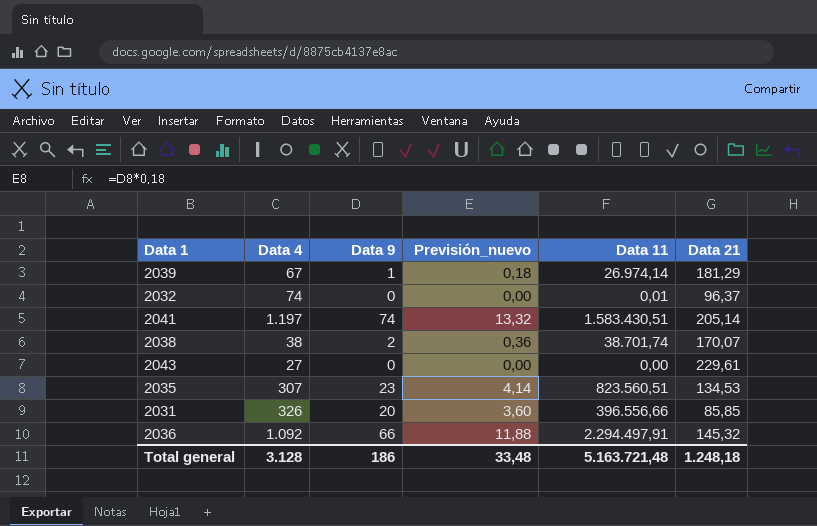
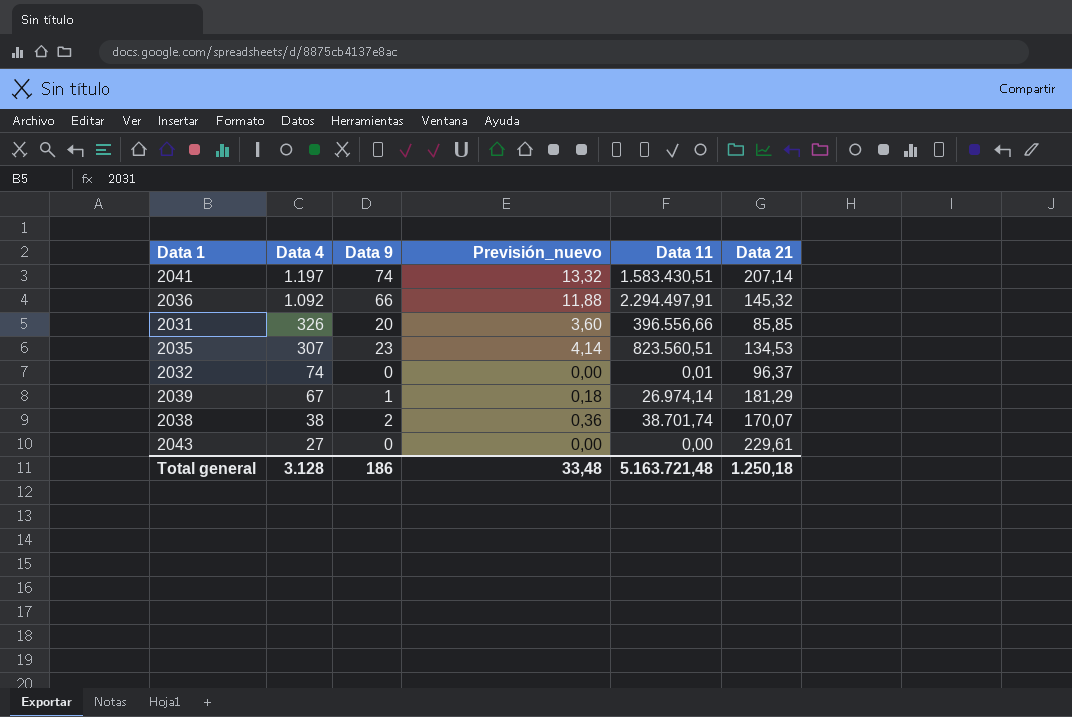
row order: none -> Data 4 descending
2041 | Data 21: 205,14 -> 207,14
Total general | Data 21: 1.248,18 -> 1.250,18

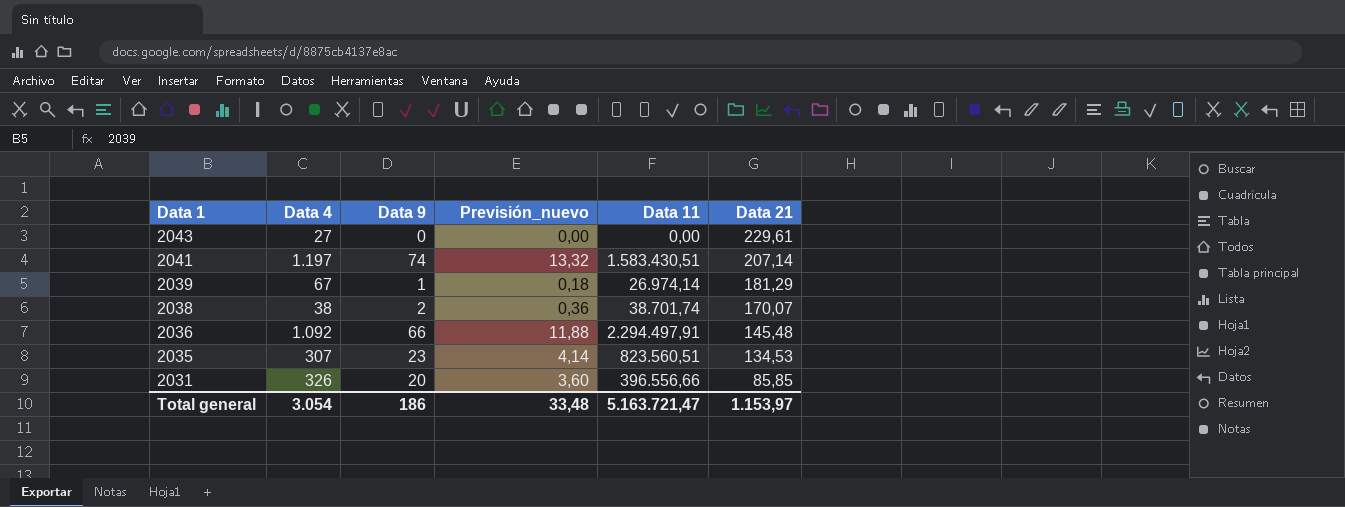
row order: Data 4 descending -> Data 1 descending
row 2032: 74 | 0 | 0,00 | 0,01 | 96,37 -> none
2036 | Data 21: 145,32 -> 145,48
Total general | Data 4: 3.128 -> 3.054
Total general | Data 11: 5.163.721,48 -> 5.163.721,47
Total general | Data 21: 1.250,18 -> 1.153,97

